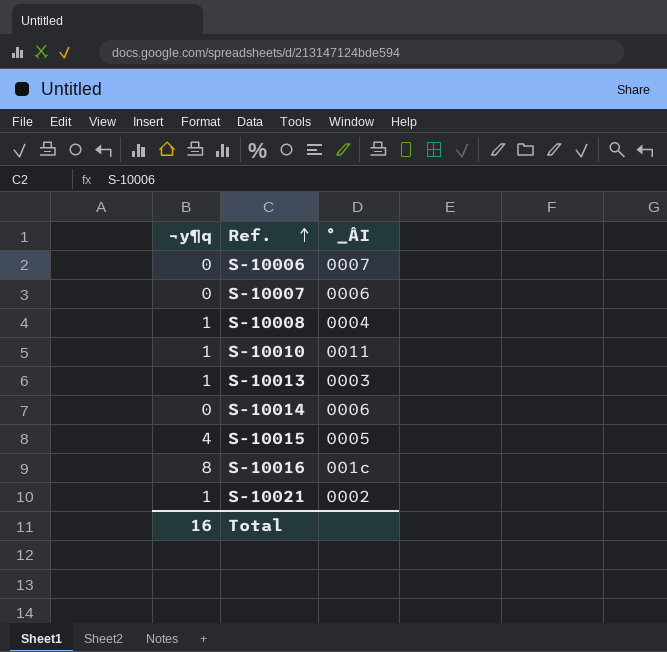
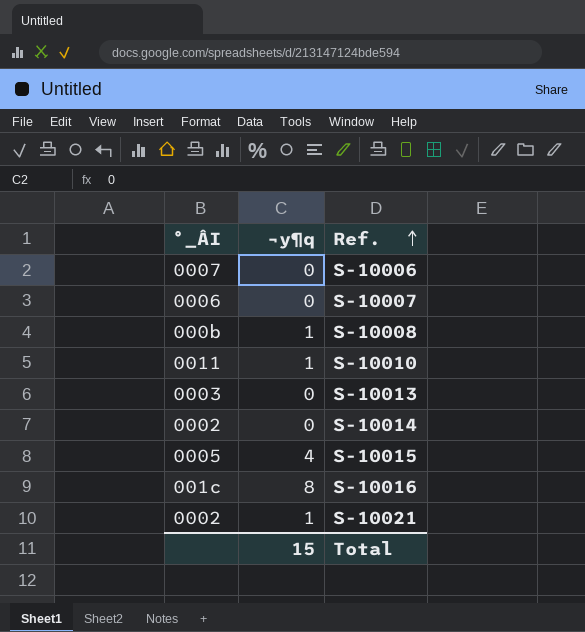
column °_ÂI | position: 3 -> 1
S-10008 | °_ÂI: 0004 -> 000b
S-10013 | ¬y¶q: 1 -> 0
S-10014 | °_ÂI: 0006 -> 0002
Total | ¬y¶q: 16 -> 15

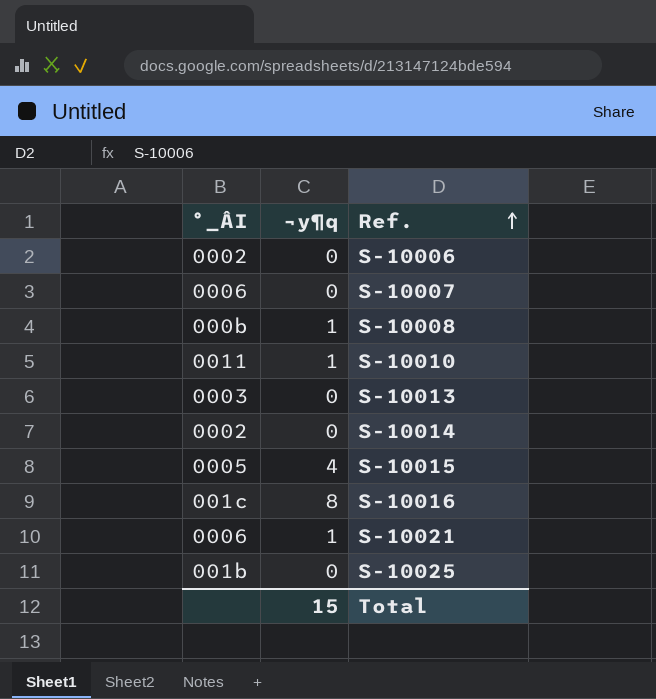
S-10006 | °_ÂI: 0007 -> 0002
S-10021 | °_ÂI: 0002 -> 0006
row S-10025: none -> 001b | 0

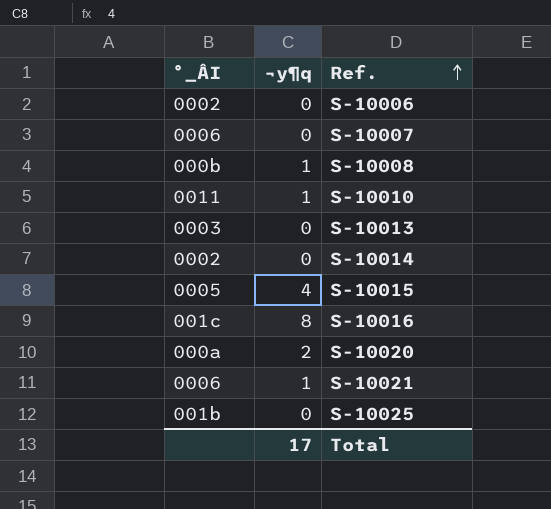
row S-10020: none -> 000a | 2
Total | ¬y¶q: 15 -> 17

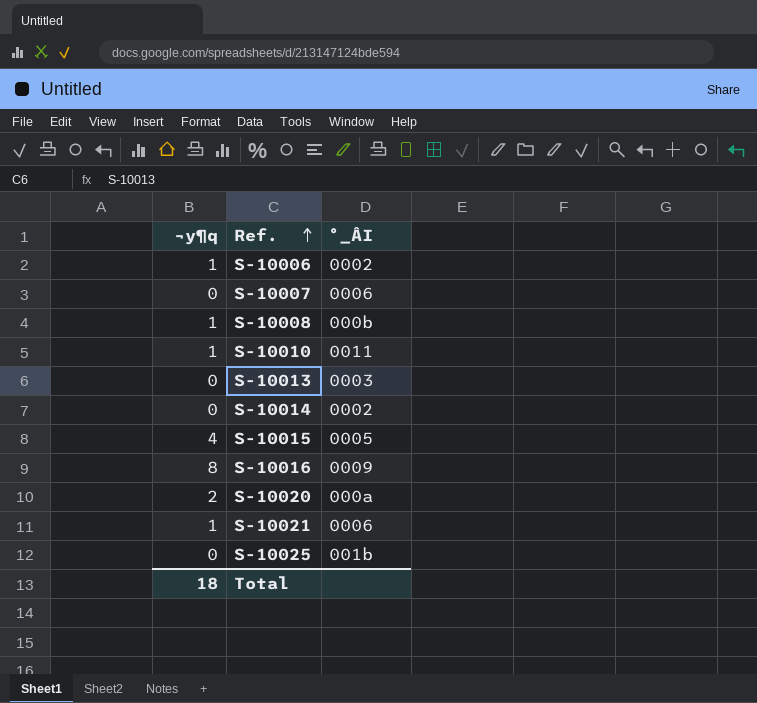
column °_ÂI | position: 1 -> 3
S-10006 | ¬y¶q: 0 -> 1
S-10016 | °_ÂI: 001c -> 0009
Total | ¬y¶q: 17 -> 18

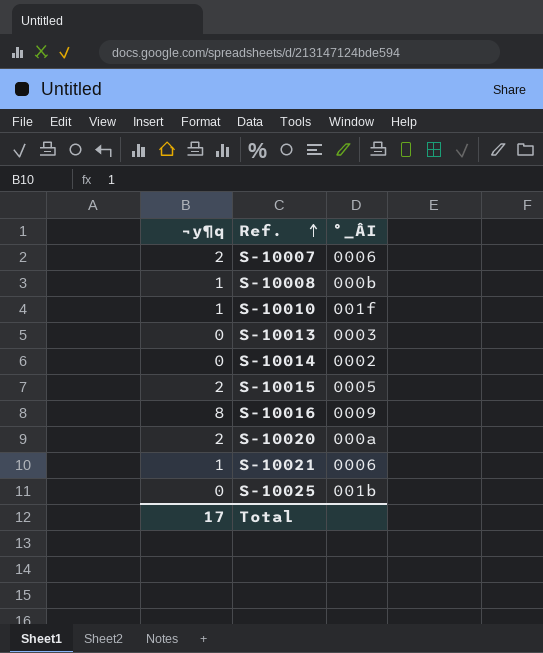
row S-10006: 1 | 0002 -> none
S-10007 | ¬y¶q: 0 -> 2
S-10010 | °_ÂI: 0011 -> 001f
S-10015 | ¬y¶q: 4 -> 2
Total | ¬y¶q: 18 -> 17

